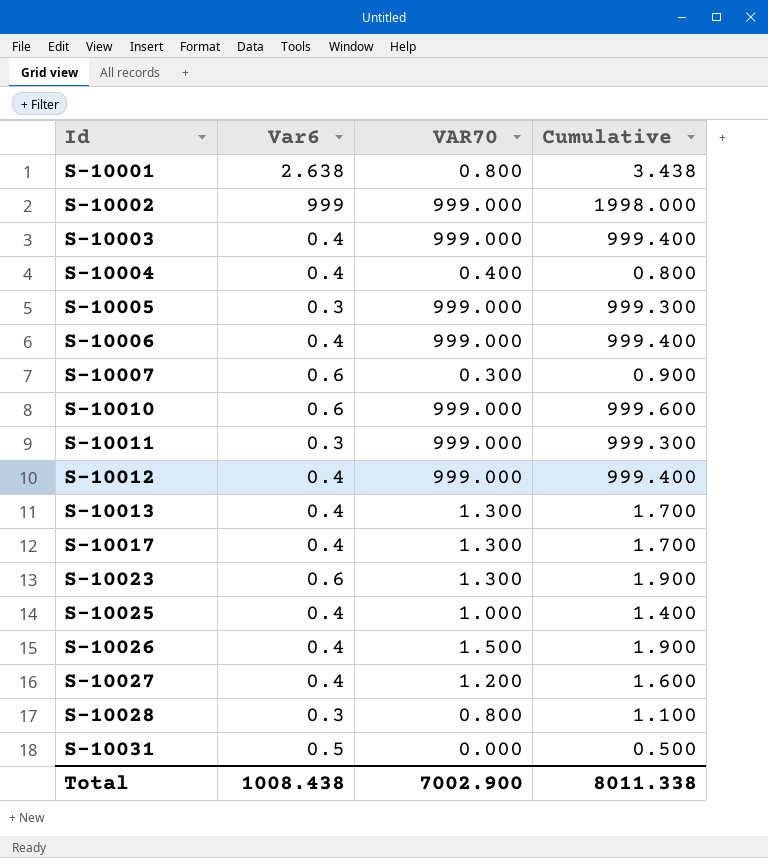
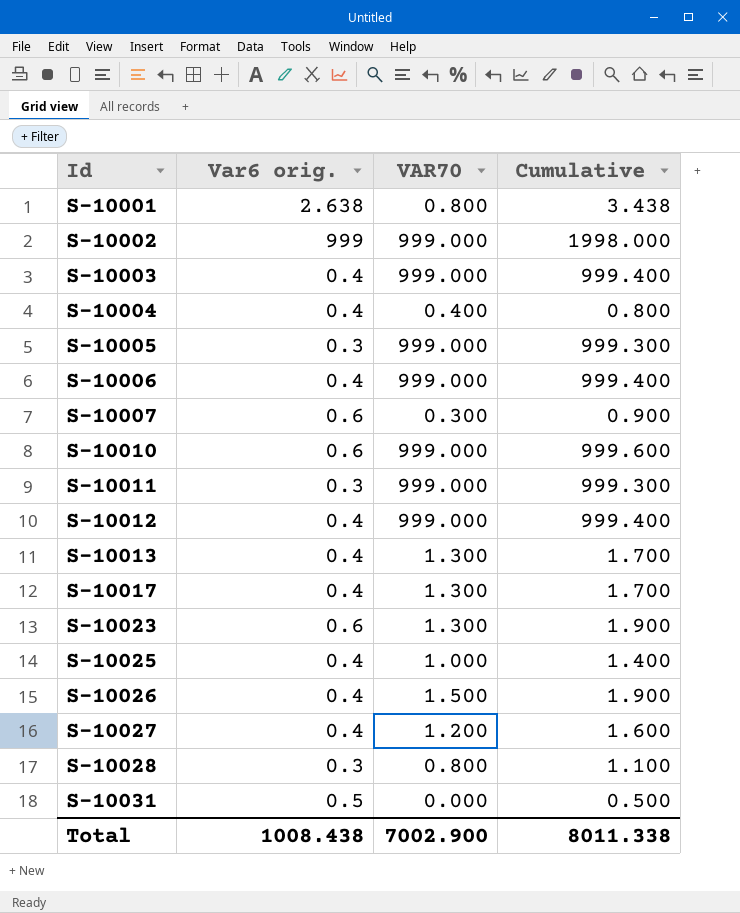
column name: Var6 -> Var6 orig.

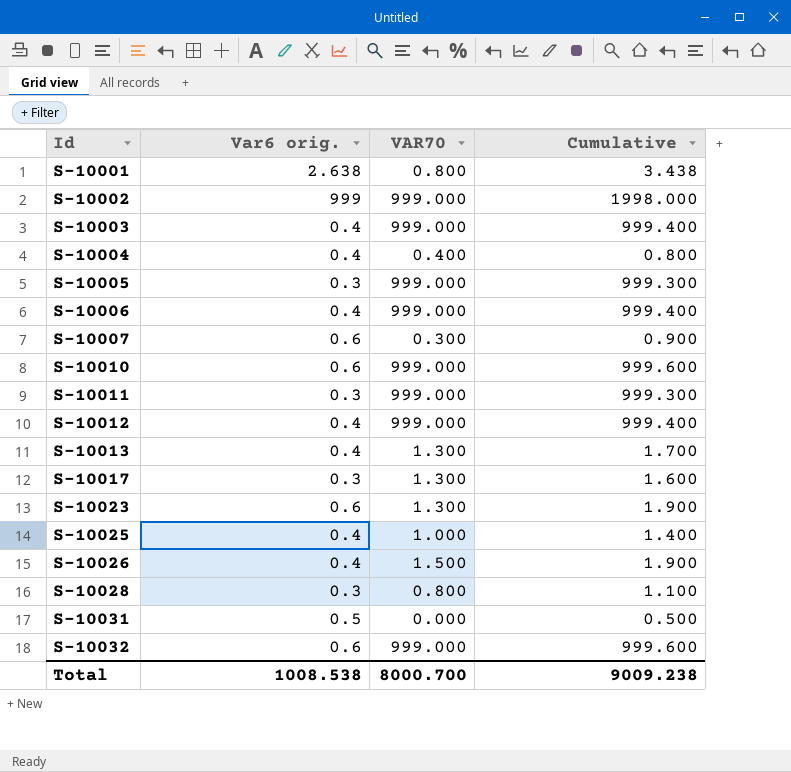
row S-10027: 0.4 | 1.200 | 1.600 -> none
S-10017 | Var6 orig.: 0.4 -> 0.3
S-10017 | Cumulative: 1.700 -> 1.600
row S-10032: none -> 0.6 | 999.000 | 999.600
Total | Var6 orig.: 1008.438 -> 1008.538
Total | VAR70: 7002.900 -> 8000.700
Total | Cumulative: 8011.338 -> 9009.238

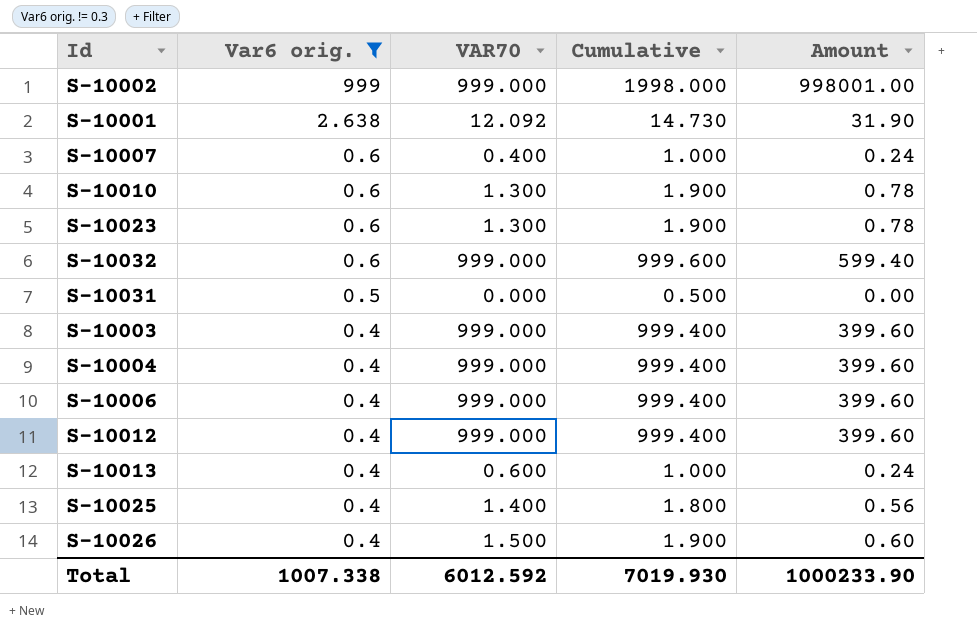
filter: none -> Var6 orig. != 0.3
row order: Id ascending -> Var6 orig. descending
column Amount | formula: none -> [Var6 orig.] * [VAR70]
S-10001 | VAR70: 0.800 -> 12.092
S-10001 | Cumulative: 3.438 -> 14.730
S-10007 | VAR70: 0.300 -> 0.400
S-10007 | Cumulative: 0.900 -> 1.000
S-10010 | VAR70: 999.000 -> 1.300
S-10010 | Cumulative: 999.600 -> 1.900
S-10004 | VAR70: 0.400 -> 999.000
S-10004 | Cumulative: 0.800 -> 999.400
S-10013 | VAR70: 1.300 -> 0.600
S-10013 | Cumulative: 1.700 -> 1.000
S-10025 | VAR70: 1.000 -> 1.400
S-10025 | Cumulative: 1.400 -> 1.800
Total | Var6 orig.: 1008.538 -> 1007.338
Total | VAR70: 8000.700 -> 6012.592
Total | Cumulative: 9009.238 -> 7019.930

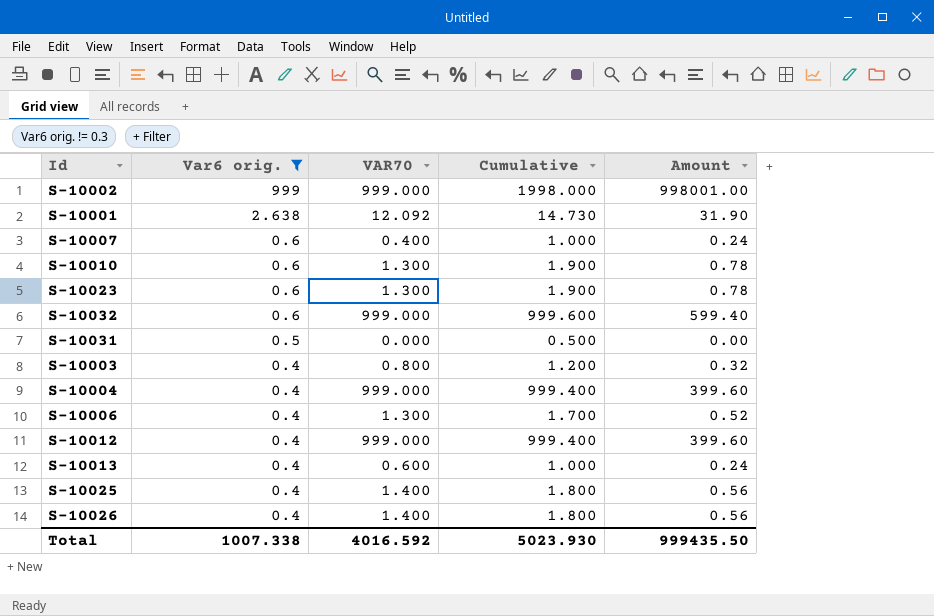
S-10003 | VAR70: 999.000 -> 0.800
S-10003 | Cumulative: 999.400 -> 1.200
S-10003 | Amount: 399.60 -> 0.32
S-10006 | VAR70: 999.000 -> 1.300
S-10006 | Cumulative: 999.400 -> 1.700
S-10006 | Amount: 399.60 -> 0.52
S-10026 | VAR70: 1.500 -> 1.400
S-10026 | Cumulative: 1.900 -> 1.800
S-10026 | Amount: 0.60 -> 0.56
Total | VAR70: 6012.592 -> 4016.592
Total | Cumulative: 7019.930 -> 5023.930
Total | Amount: 1000233.90 -> 999435.50

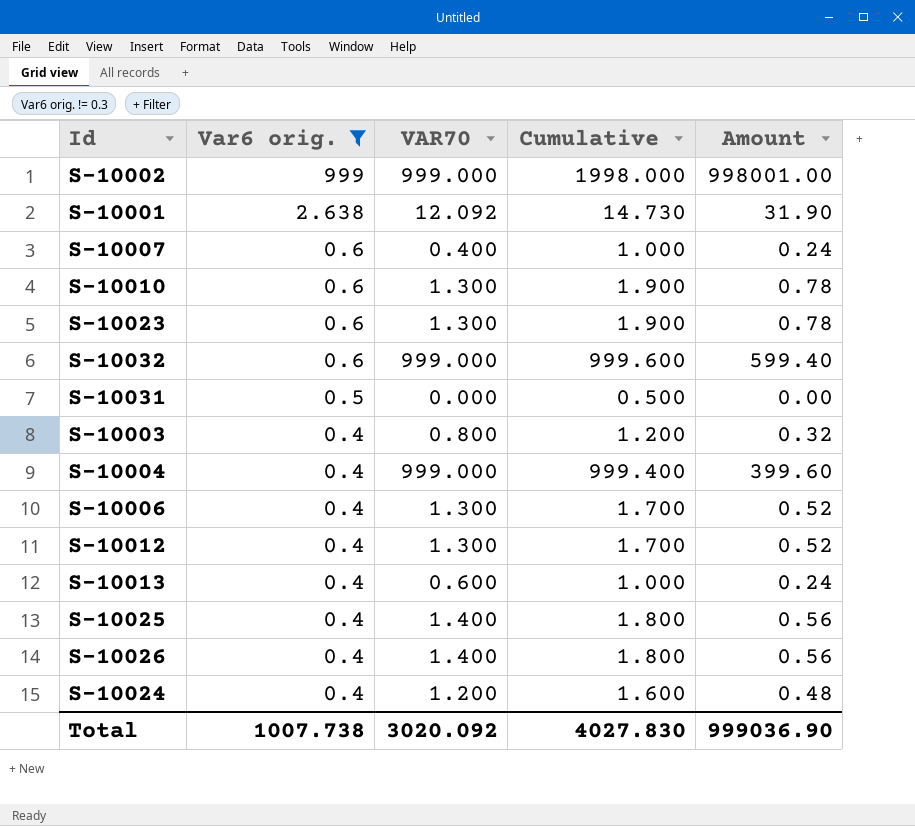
S-10012 | VAR70: 999.000 -> 1.300
S-10012 | Cumulative: 999.400 -> 1.700
S-10012 | Amount: 399.60 -> 0.52
row S-10024: none -> 0.4 | 1.200 | 1.600 | 0.48
Total | Var6 orig.: 1007.338 -> 1007.738
Total | VAR70: 4016.592 -> 3020.092
Total | Cumulative: 5023.930 -> 4027.830
Total | Amount: 999435.50 -> 999036.90

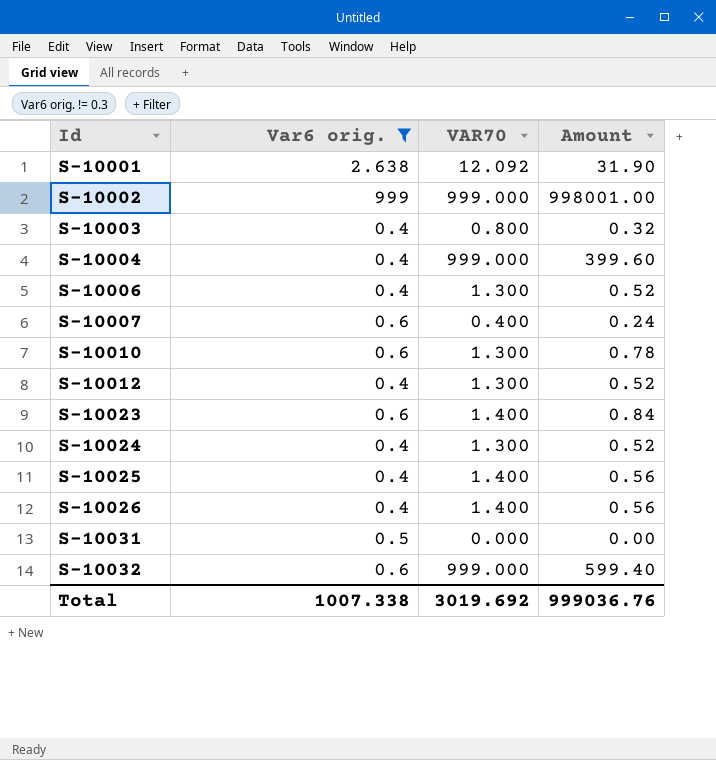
row order: Var6 orig. descending -> Id ascending
column Cumulative | formula: [Var6 orig.] + [VAR70] -> none
row S-10013: 0.4 | 0.600 | 1.000 | 0.24 -> none
S-10023 | VAR70: 1.300 -> 1.400
S-10023 | Amount: 0.78 -> 0.84
S-10024 | VAR70: 1.200 -> 1.300
S-10024 | Amount: 0.48 -> 0.52
Total | Var6 orig.: 1007.738 -> 1007.338
Total | VAR70: 3020.092 -> 3019.692
Total | Amount: 999036.90 -> 999036.76

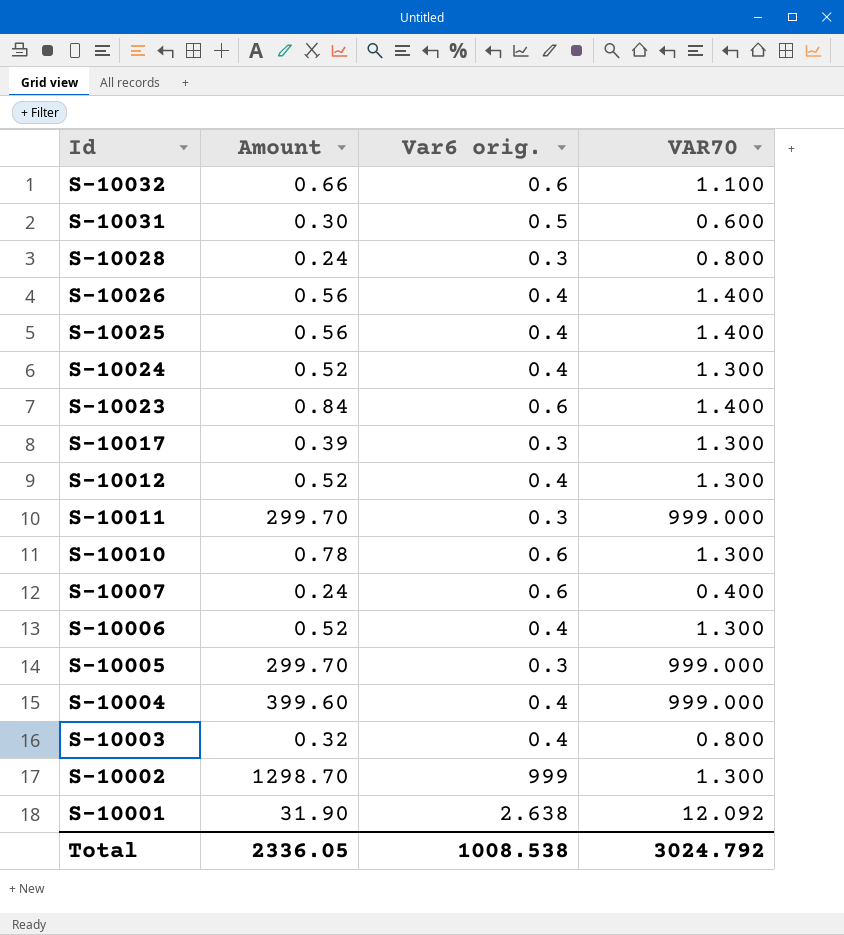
filter: Var6 orig. != 0.3 -> none
row order: Id ascending -> Id descending
column Amount | position: 4 -> 2
S-10032 | Amount: 599.40 -> 0.66
S-10032 | VAR70: 999.000 -> 1.100
S-10031 | Amount: 0.00 -> 0.30
S-10031 | VAR70: 0.000 -> 0.600
S-10002 | Amount: 998001.00 -> 1298.70
S-10002 | VAR70: 999.000 -> 1.300
Total | Amount: 999036.76 -> 2336.05
Total | Var6 orig.: 1007.338 -> 1008.538
Total | VAR70: 3019.692 -> 3024.792

